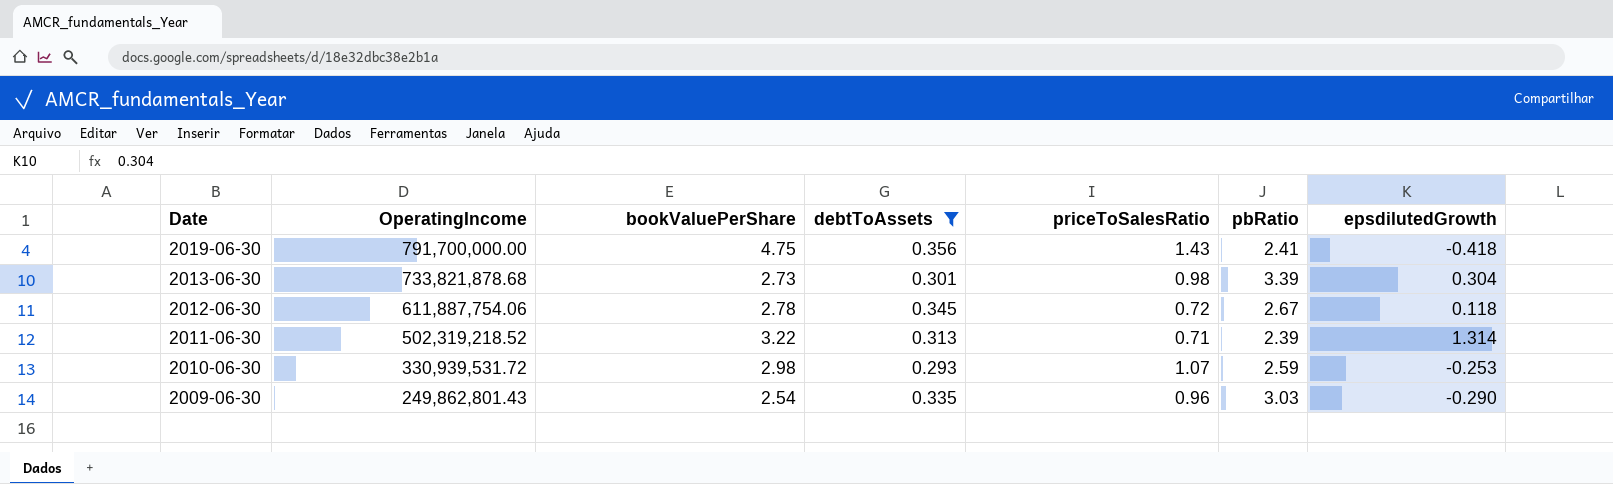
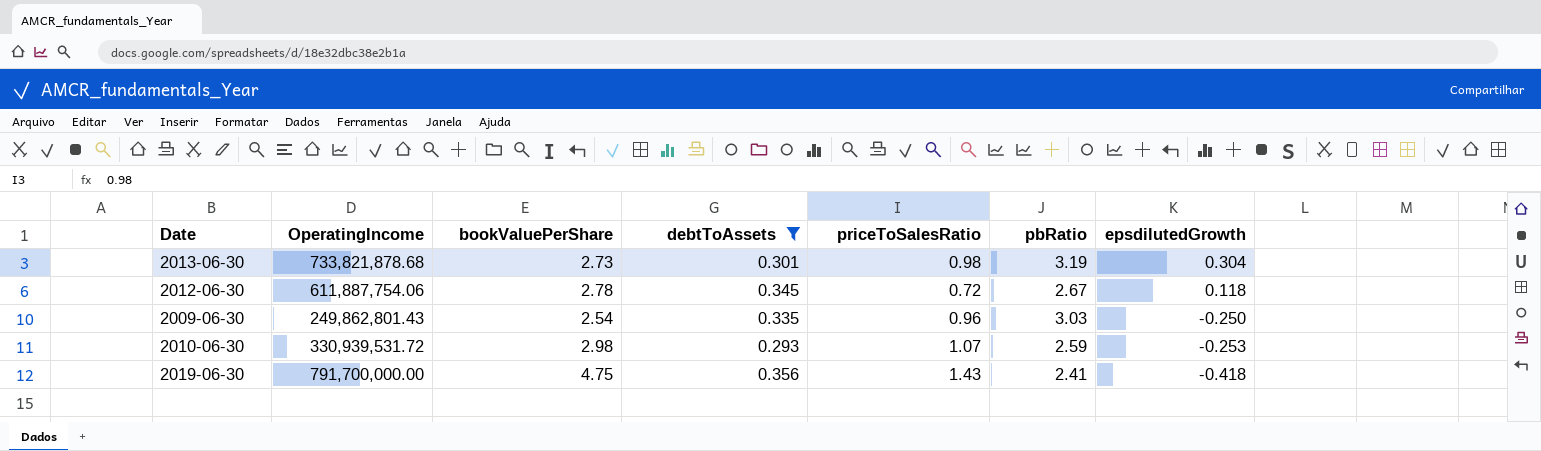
row order: Date descending -> epsdilutedGrowth descending
row 2011-06-30: 502,319,218.52 | 3.22 | 0.313 | 0.71 | 2.39 | 1.314 -> none
2013-06-30 | pbRatio: 3.39 -> 3.19
2009-06-30 | epsdilutedGrowth: -0.290 -> -0.250

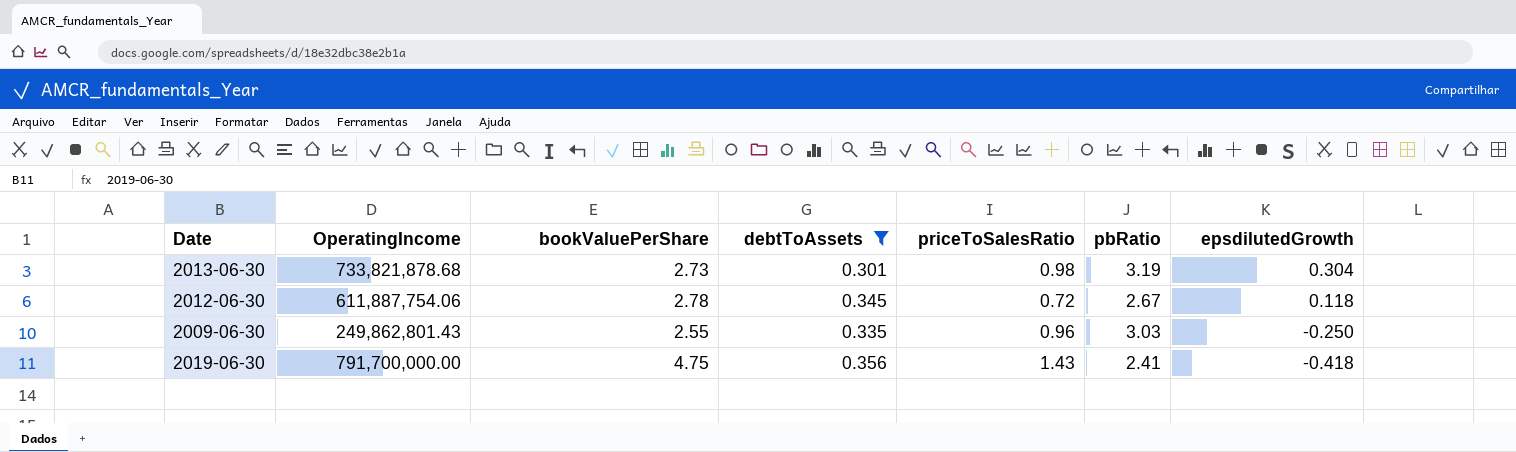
row 2010-06-30: 330,939,531.72 | 2.98 | 0.293 | 1.07 | 2.59 | -0.253 -> none
2009-06-30 | bookValuePerShare: 2.54 -> 2.55

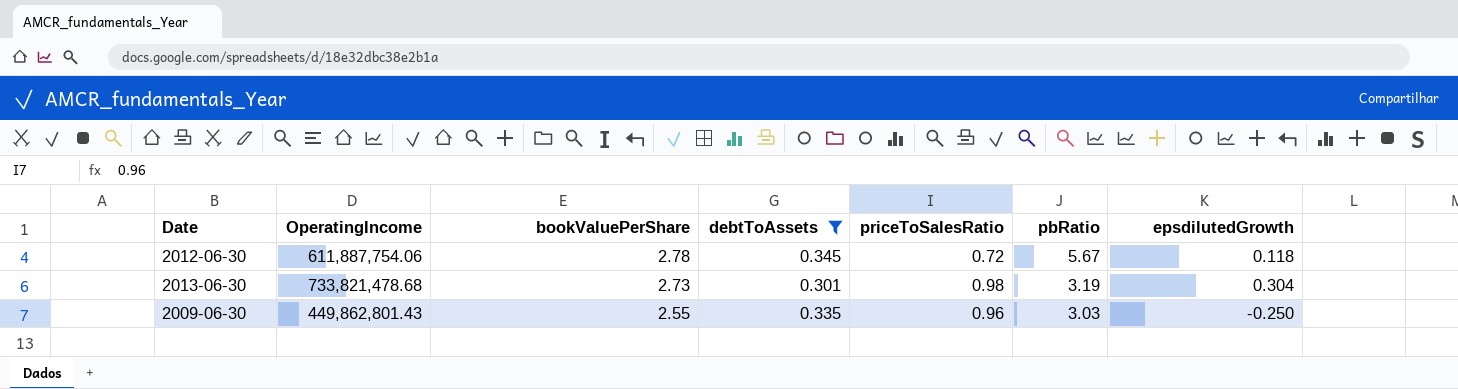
row order: epsdilutedGrowth descending -> bookValuePerShare descending
row 2019-06-30: 791,700,000.00 | 4.75 | 0.356 | 1.43 | 2.41 | -0.418 -> none
2012-06-30 | pbRatio: 2.67 -> 5.67
2013-06-30 | OperatingIncome: 733,821,878.68 -> 733,821,478.68
2009-06-30 | OperatingIncome: 249,862,801.43 -> 449,862,801.43

